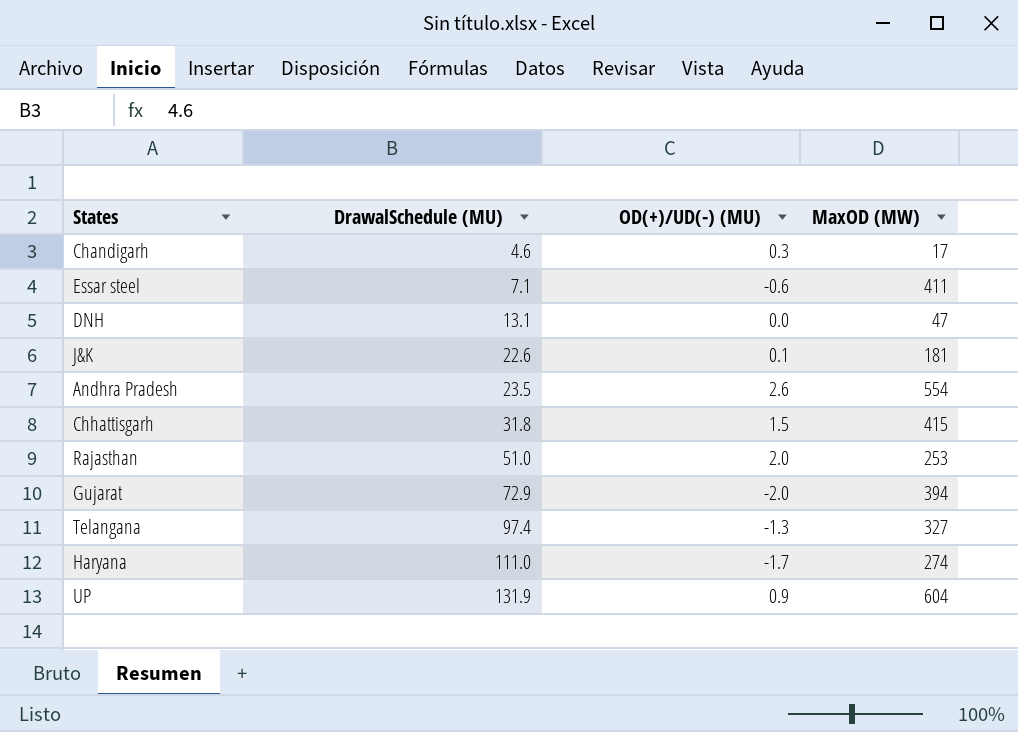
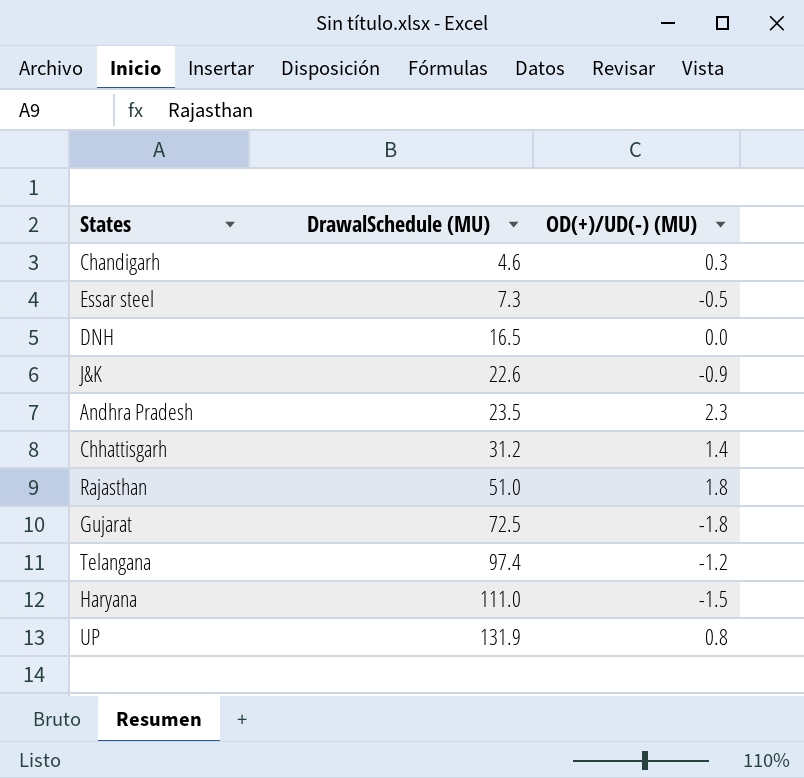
column MaxOD (MW) | position: 4 -> none
Essar steel | DrawalSchedule (MU): 7.1 -> 7.3
Essar steel | OD(+)/UD(-) (MU): -0.6 -> -0.5
DNH | DrawalSchedule (MU): 13.1 -> 16.5
J&K | OD(+)/UD(-) (MU): 0.1 -> -0.9
Andhra Pradesh | OD(+)/UD(-) (MU): 2.6 -> 2.3
Chhattisgarh | DrawalSchedule (MU): 31.8 -> 31.2
Chhattisgarh | OD(+)/UD(-) (MU): 1.5 -> 1.4
Rajasthan | OD(+)/UD(-) (MU): 2.0 -> 1.8
Gujarat | DrawalSchedule (MU): 72.9 -> 72.5
Gujarat | OD(+)/UD(-) (MU): -2.0 -> -1.8
Telangana | OD(+)/UD(-) (MU): -1.3 -> -1.2
Haryana | OD(+)/UD(-) (MU): -1.7 -> -1.5
UP | OD(+)/UD(-) (MU): 0.9 -> 0.8

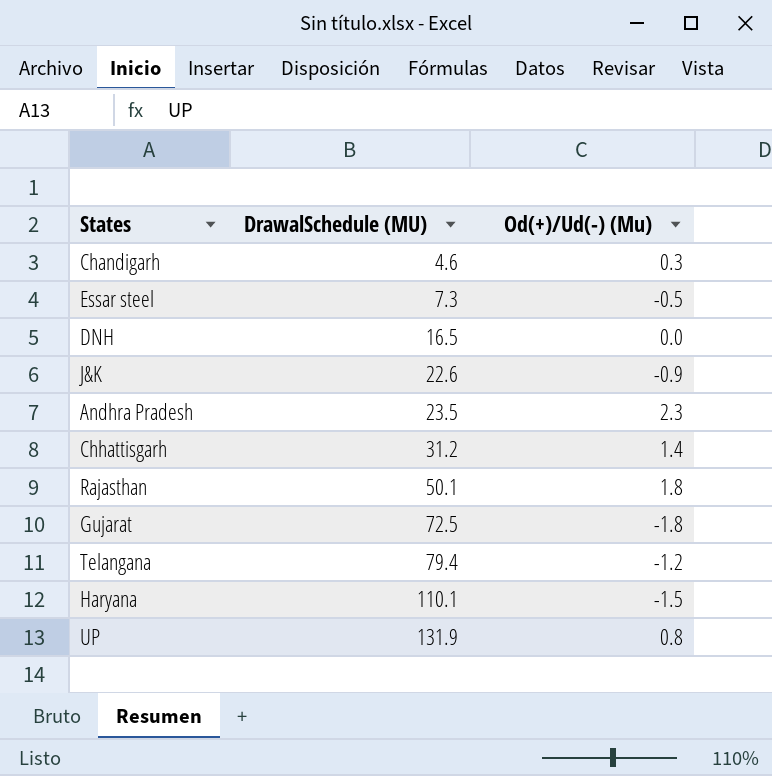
column name: OD(+)/UD(-) (MU) -> Od(+)/Ud(-) (Mu)
Rajasthan | DrawalSchedule (MU): 51.0 -> 50.1
Telangana | DrawalSchedule (MU): 97.4 -> 79.4
Haryana | DrawalSchedule (MU): 111.0 -> 110.1

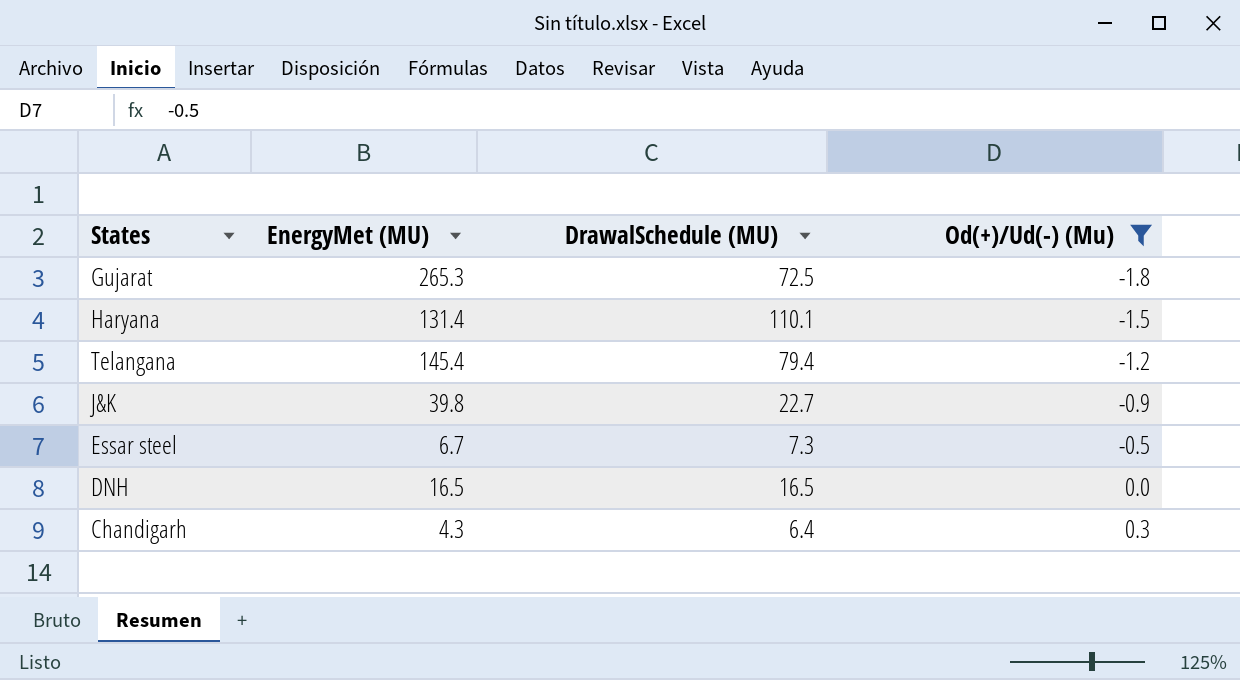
filter: none -> Od(+)/Ud(-) (Mu) <= 0.3
row order: DrawalSchedule (MU) ascending -> Od(+)/Ud(-) (Mu) ascending
column EnergyMet (MU) | position: none -> 2
J&K | DrawalSchedule (MU): 22.6 -> 22.7
Chandigarh | DrawalSchedule (MU): 4.6 -> 6.4

